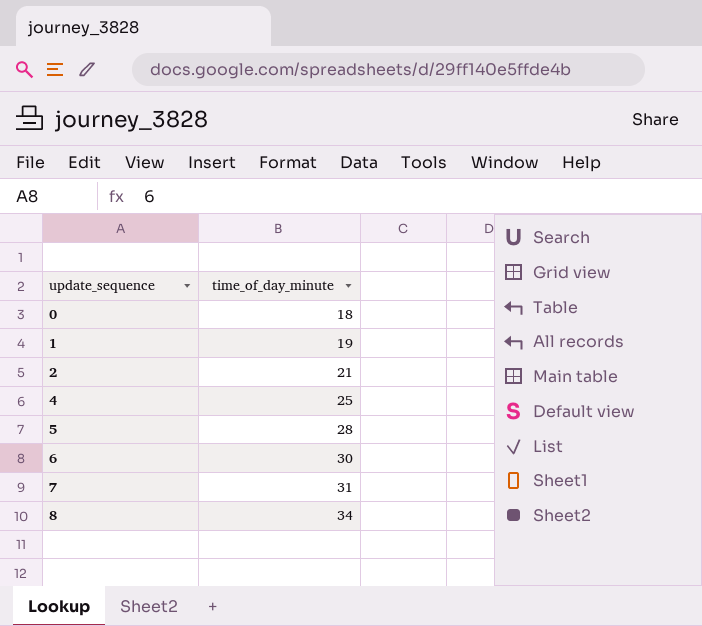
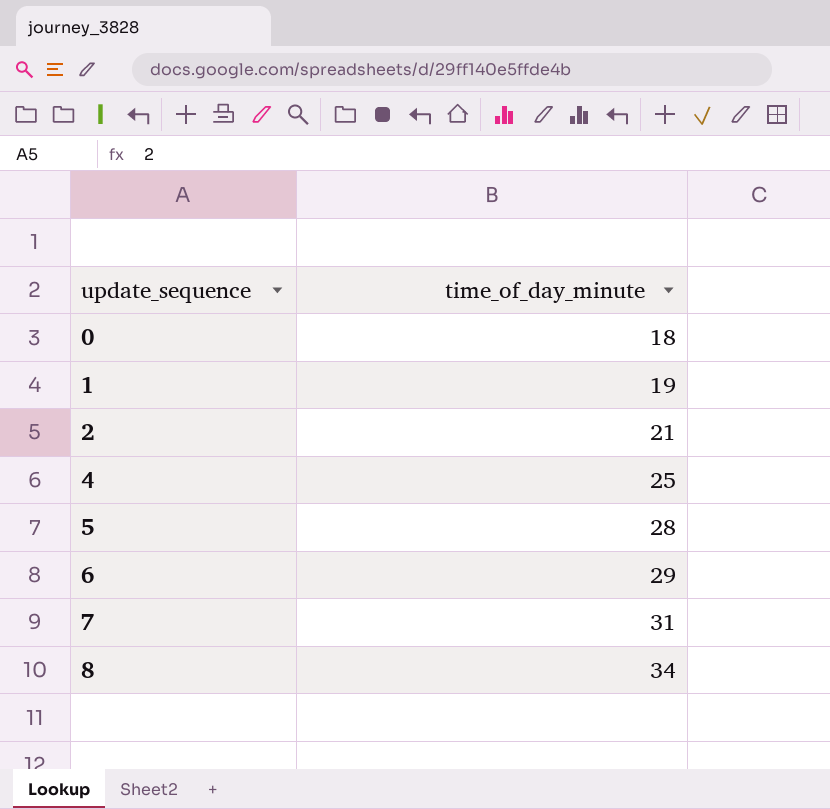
6 | time_of_day_minute: 30 -> 29

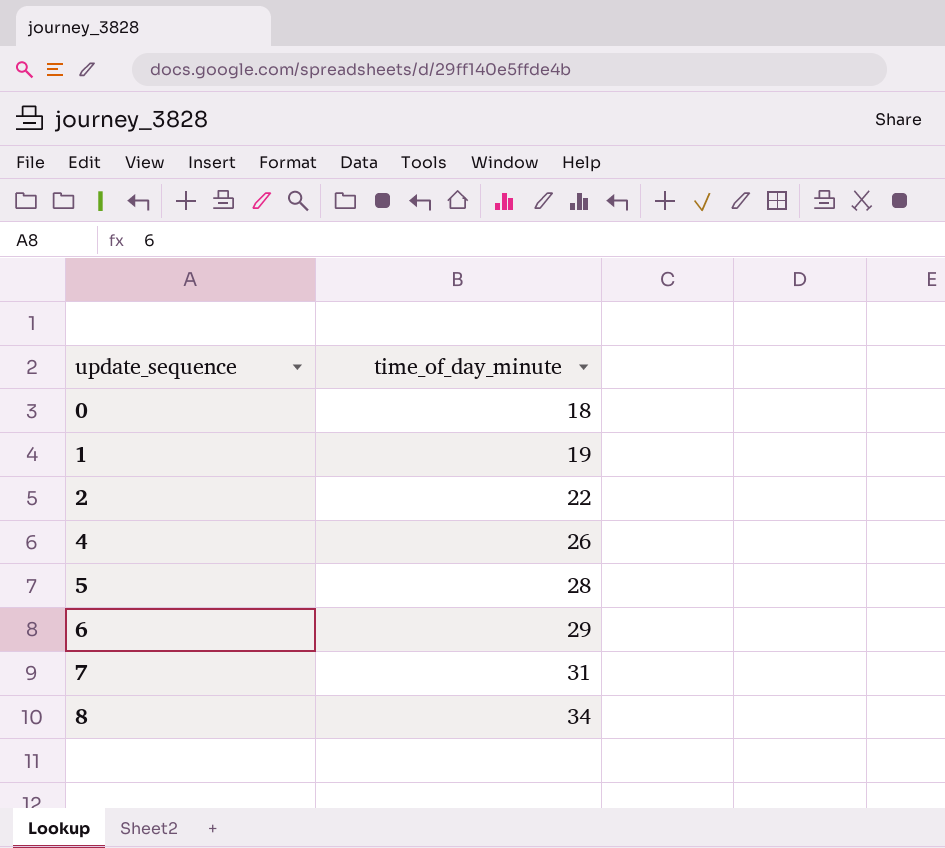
2 | time_of_day_minute: 21 -> 22
4 | time_of_day_minute: 25 -> 26

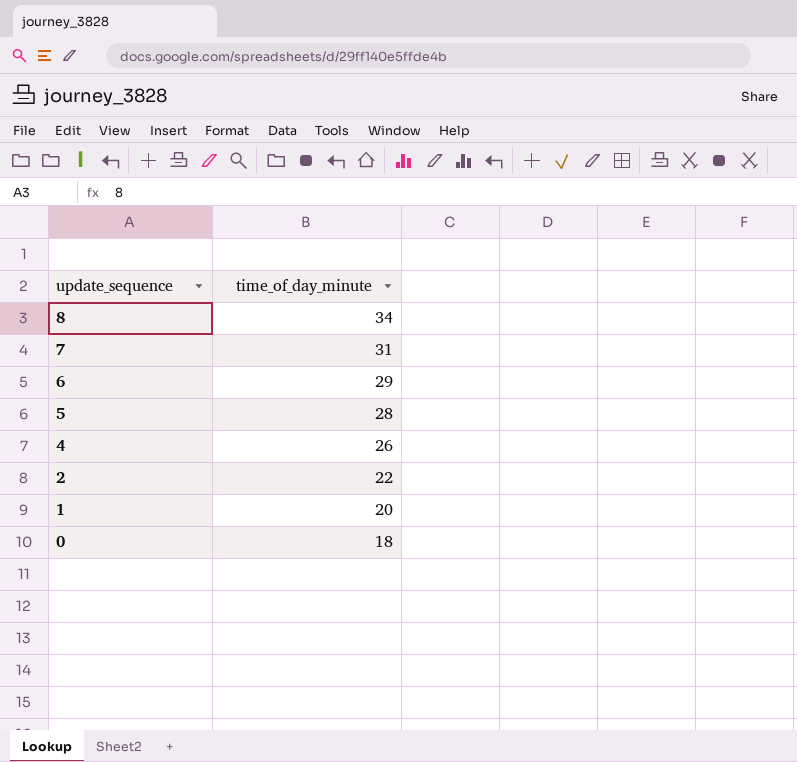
row order: update_sequence ascending -> update_sequence descending
1 | time_of_day_minute: 19 -> 20

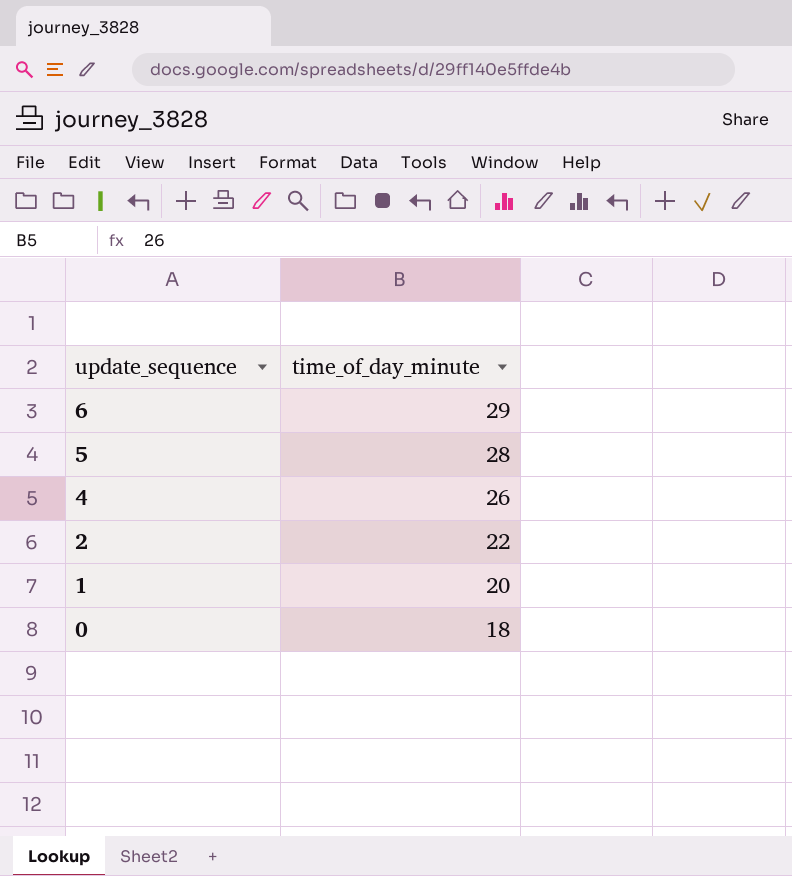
row 8: 34 -> none
row 7: 31 -> none

